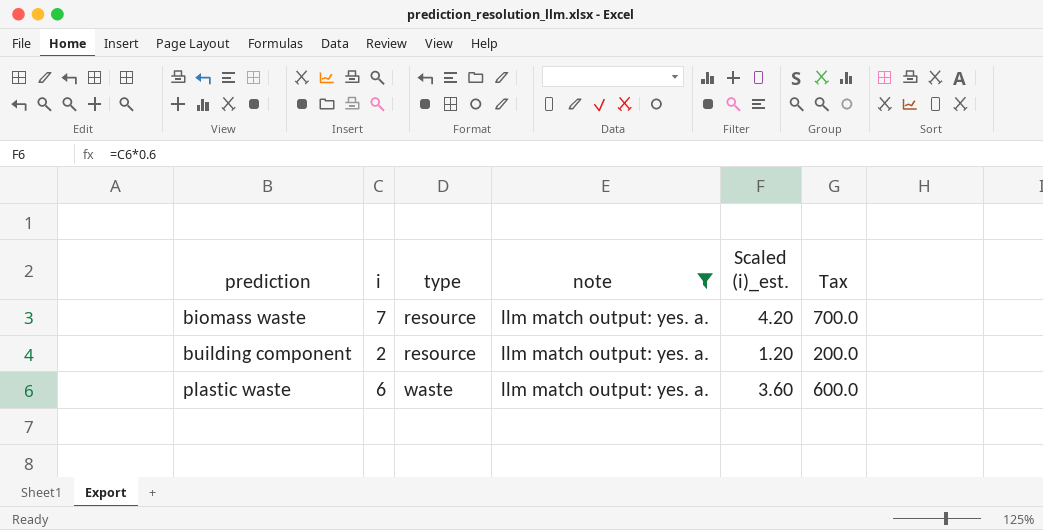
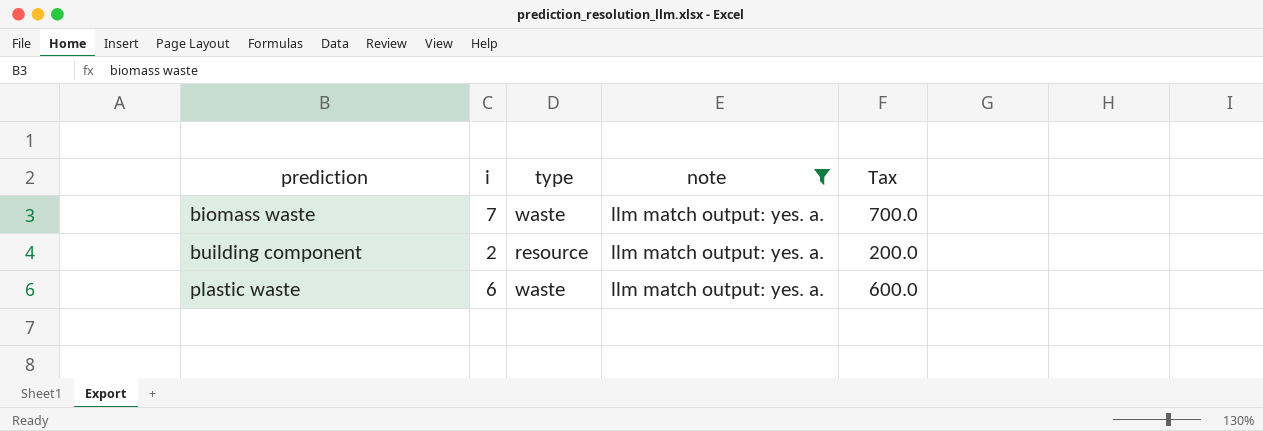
column Scaled (i)_est. | formula: [i] * 0.6 -> none
biomass waste | type: resource -> waste

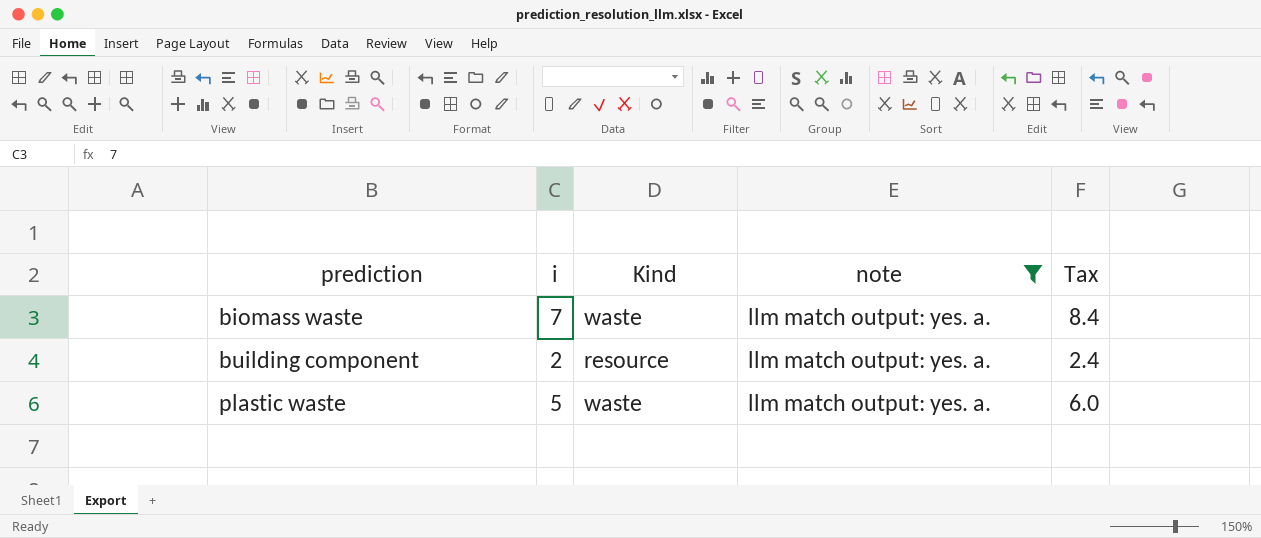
column name: type -> Kind
column Tax | formula: [i] * 100 -> [i] * 1.2
plastic waste | i: 6 -> 5

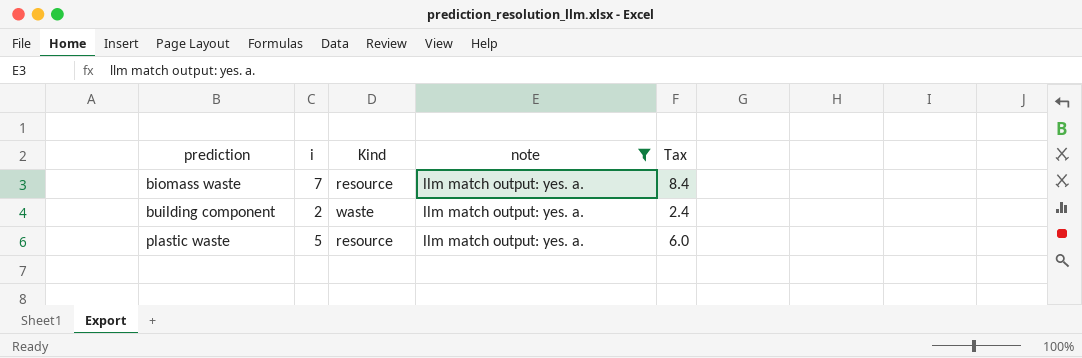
biomass waste | Kind: waste -> resource
building component | Kind: resource -> waste
plastic waste | Kind: waste -> resource

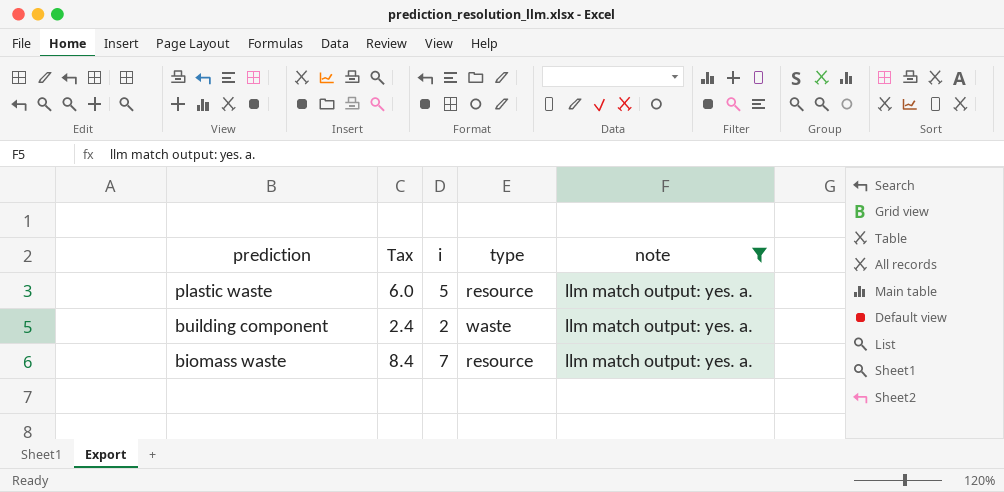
row order: prediction ascending -> prediction descending
column Tax | position: 5 -> 2
column name: Kind -> type

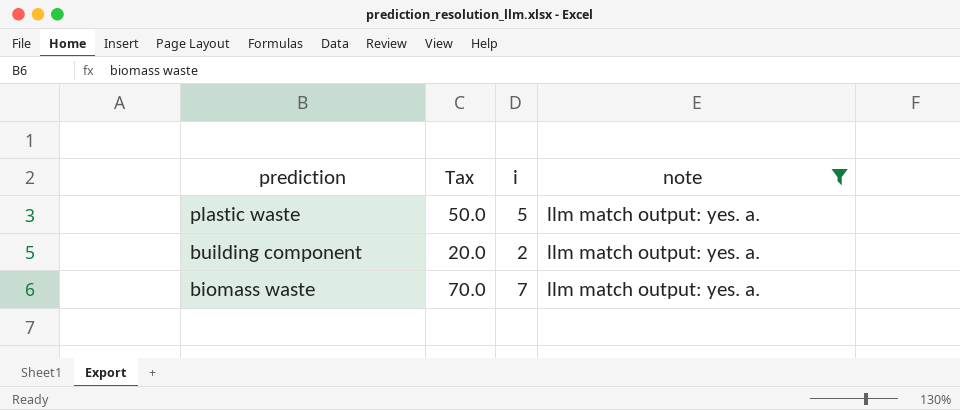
column type | position: 4 -> none
column Tax | formula: [i] * 1.2 -> [i] * 10

